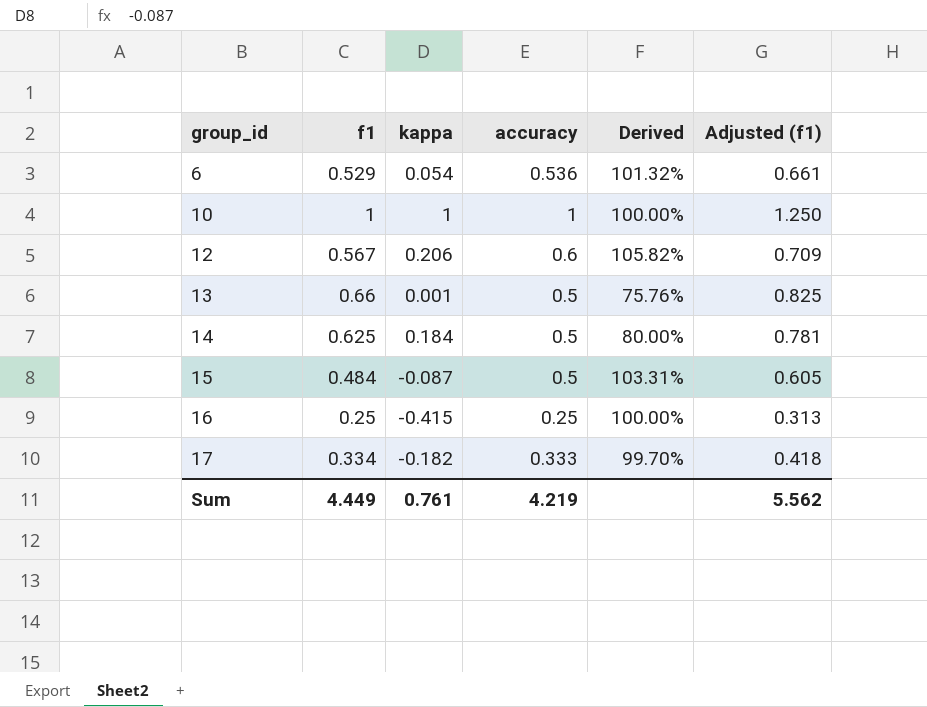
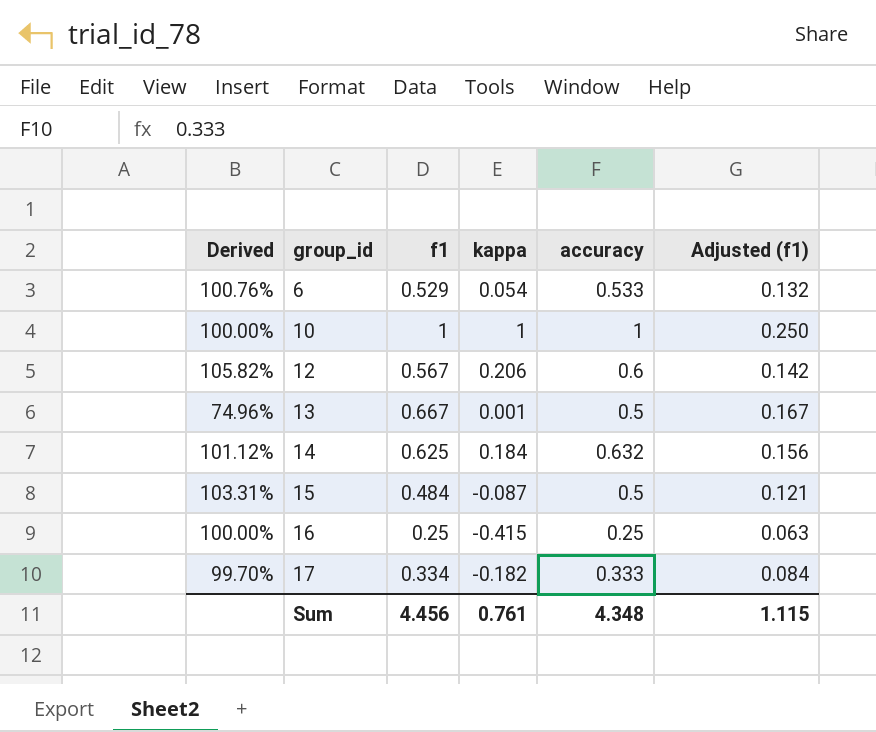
column Derived | position: 5 -> 1
column Adjusted (f1) | formula: [f1] * 1.25 -> [f1] * 0.25
6 | Derived: 101.32% -> 100.76%
6 | accuracy: 0.536 -> 0.533
13 | Derived: 75.76% -> 74.96%
13 | f1: 0.66 -> 0.667
14 | Derived: 80.00% -> 101.12%
14 | accuracy: 0.5 -> 0.632
Sum | f1: 4.449 -> 4.456
Sum | accuracy: 4.219 -> 4.348
Sum | Adjusted (f1): 5.562 -> 1.115

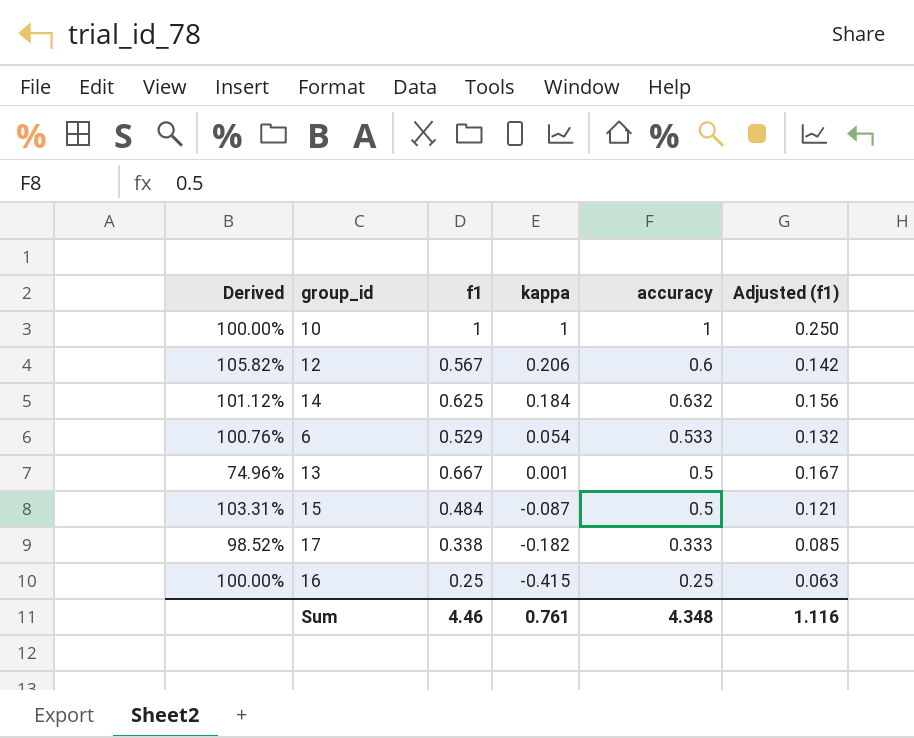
row order: group_id ascending -> kappa descending
17 | Derived: 99.70% -> 98.52%
17 | f1: 0.334 -> 0.338
17 | Adjusted (f1): 0.084 -> 0.085
Sum | f1: 4.456 -> 4.46
Sum | Adjusted (f1): 1.115 -> 1.116

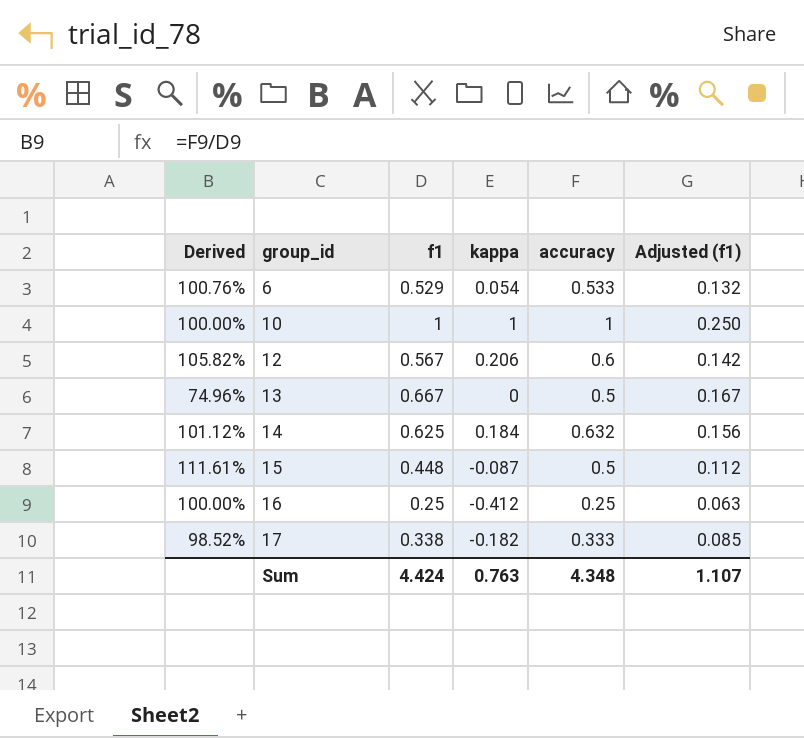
row order: kappa descending -> group_id ascending
13 | kappa: 0.001 -> 0
15 | Derived: 103.31% -> 111.61%
15 | f1: 0.484 -> 0.448
15 | Adjusted (f1): 0.121 -> 0.112
16 | kappa: -0.415 -> -0.412
Sum | f1: 4.46 -> 4.424
Sum | kappa: 0.761 -> 0.763
Sum | Adjusted (f1): 1.116 -> 1.107

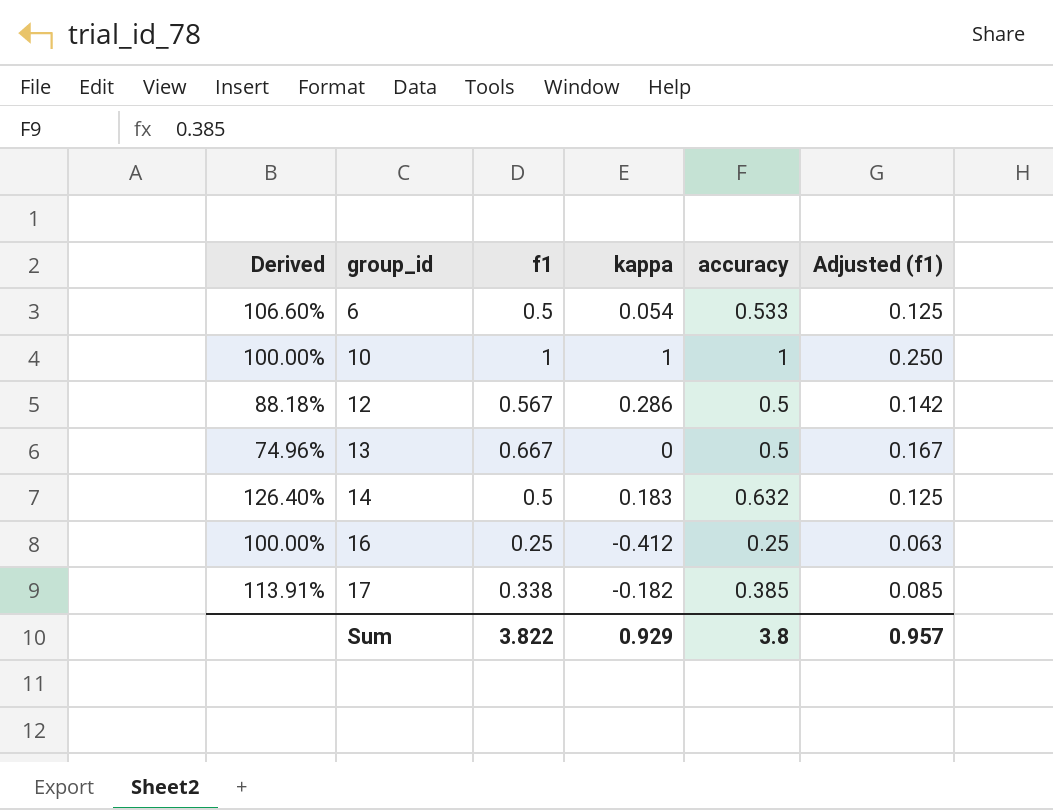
row 15: 111.61% | 0.448 | -0.087 | 0.5 | 0.112 -> none
6 | Derived: 100.76% -> 106.60%
6 | f1: 0.529 -> 0.5
6 | Adjusted (f1): 0.132 -> 0.125
12 | Derived: 105.82% -> 88.18%
12 | kappa: 0.206 -> 0.286
12 | accuracy: 0.6 -> 0.5
14 | Derived: 101.12% -> 126.40%
14 | f1: 0.625 -> 0.5
14 | kappa: 0.184 -> 0.183
14 | Adjusted (f1): 0.156 -> 0.125
17 | Derived: 98.52% -> 113.91%
17 | accuracy: 0.333 -> 0.385
Sum | f1: 4.424 -> 3.822
Sum | kappa: 0.763 -> 0.929
Sum | accuracy: 4.348 -> 3.8
Sum | Adjusted (f1): 1.107 -> 0.957

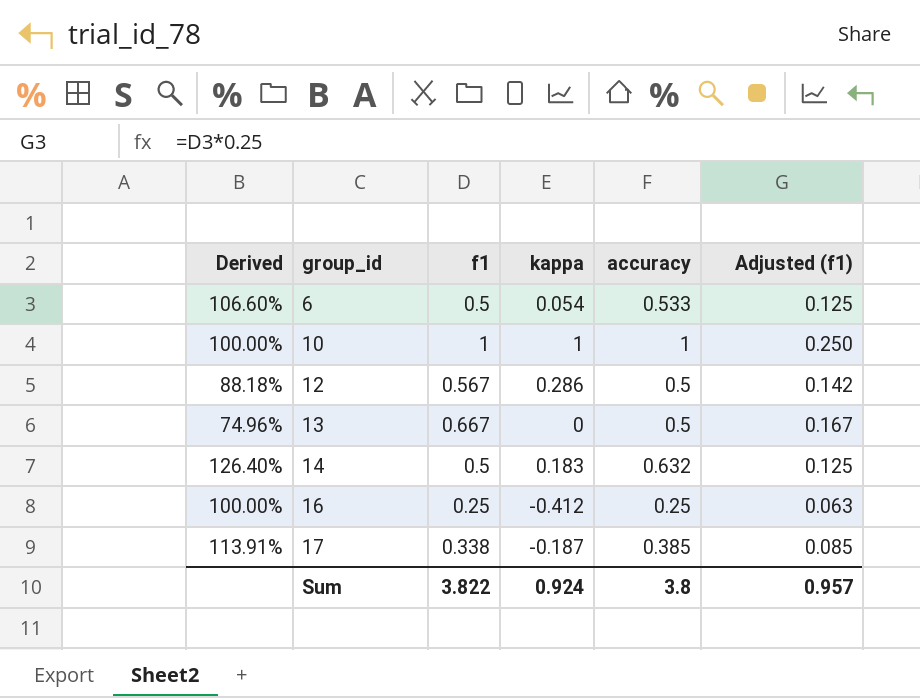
17 | kappa: -0.182 -> -0.187
Sum | kappa: 0.929 -> 0.924

